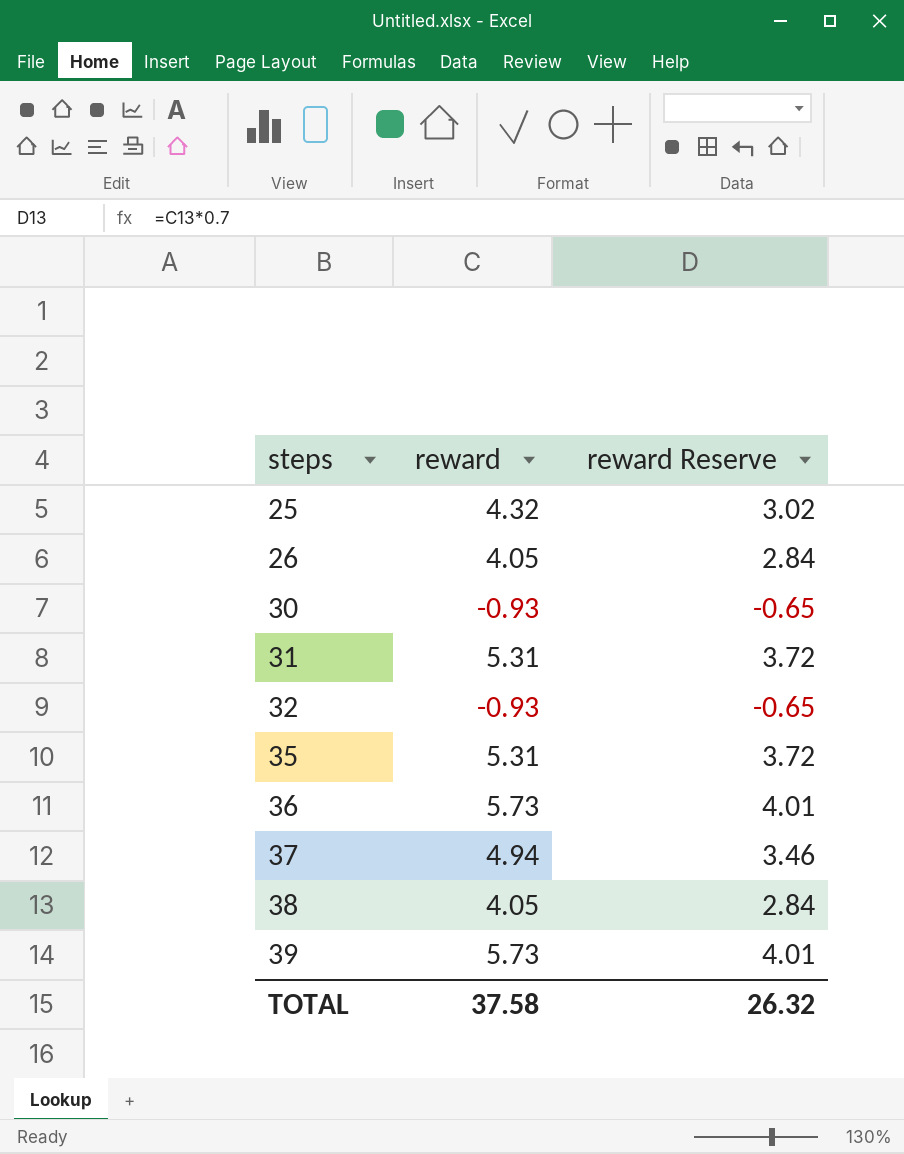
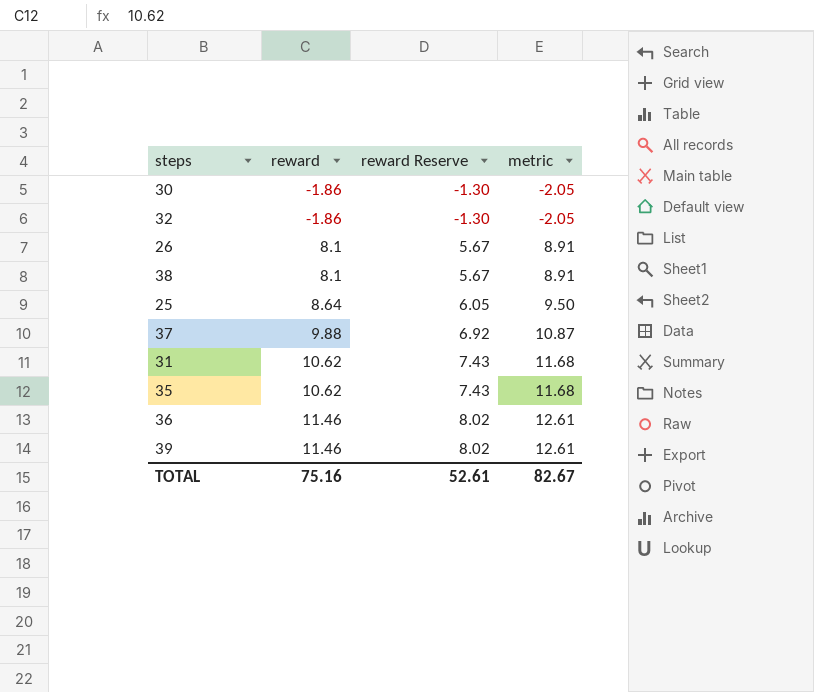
row order: steps ascending -> reward ascending
column metric | formula: none -> [reward] * 1.1
30 | reward: -0.93 -> -1.86
30 | reward Reserve: -0.65 -> -1.30
32 | reward: -0.93 -> -1.86
32 | reward Reserve: -0.65 -> -1.30
26 | reward: 4.05 -> 8.1
26 | reward Reserve: 2.84 -> 5.67
38 | reward: 4.05 -> 8.1
38 | reward Reserve: 2.84 -> 5.67
25 | reward: 4.32 -> 8.64
25 | reward Reserve: 3.02 -> 6.05
37 | reward: 4.94 -> 9.88
37 | reward Reserve: 3.46 -> 6.92
31 | reward: 5.31 -> 10.62
31 | reward Reserve: 3.72 -> 7.43
35 | reward: 5.31 -> 10.62
35 | reward Reserve: 3.72 -> 7.43
36 | reward: 5.73 -> 11.46
36 | reward Reserve: 4.01 -> 8.02
39 | reward: 5.73 -> 11.46
39 | reward Reserve: 4.01 -> 8.02
TOTAL | reward: 37.58 -> 75.16
TOTAL | reward Reserve: 26.32 -> 52.61

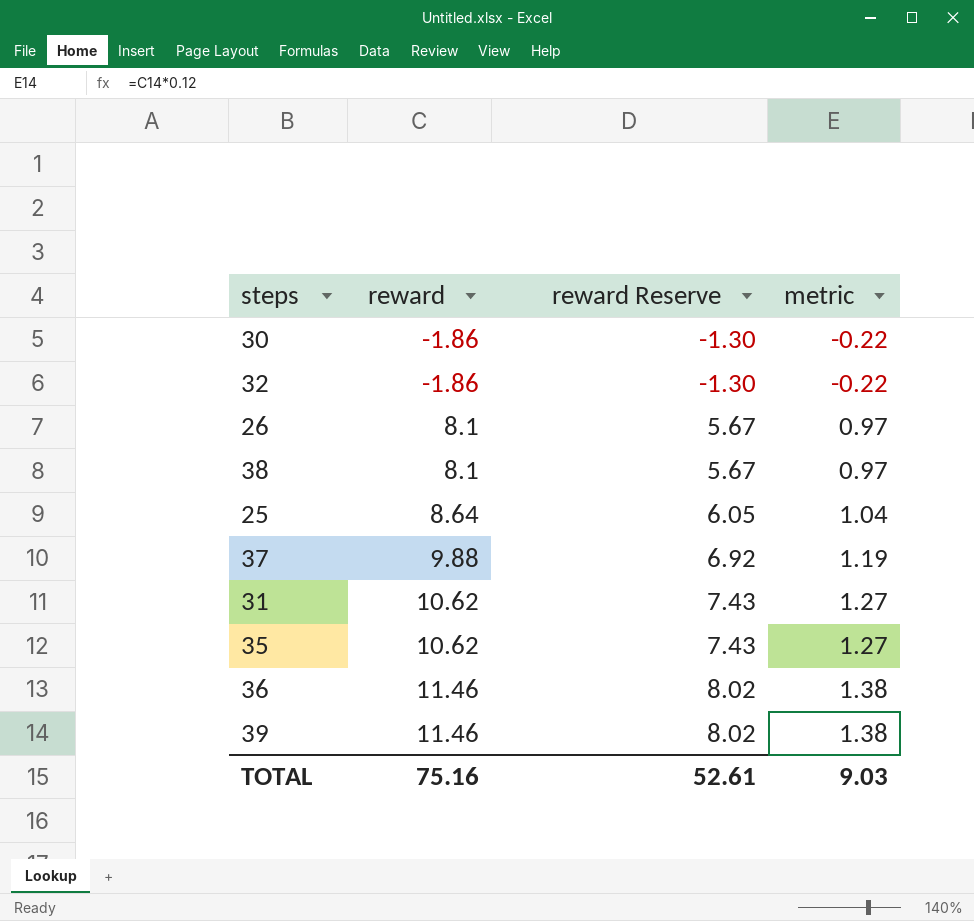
column metric | formula: [reward] * 1.1 -> [reward] * 0.12
TOTAL | metric: 82.67 -> 9.03

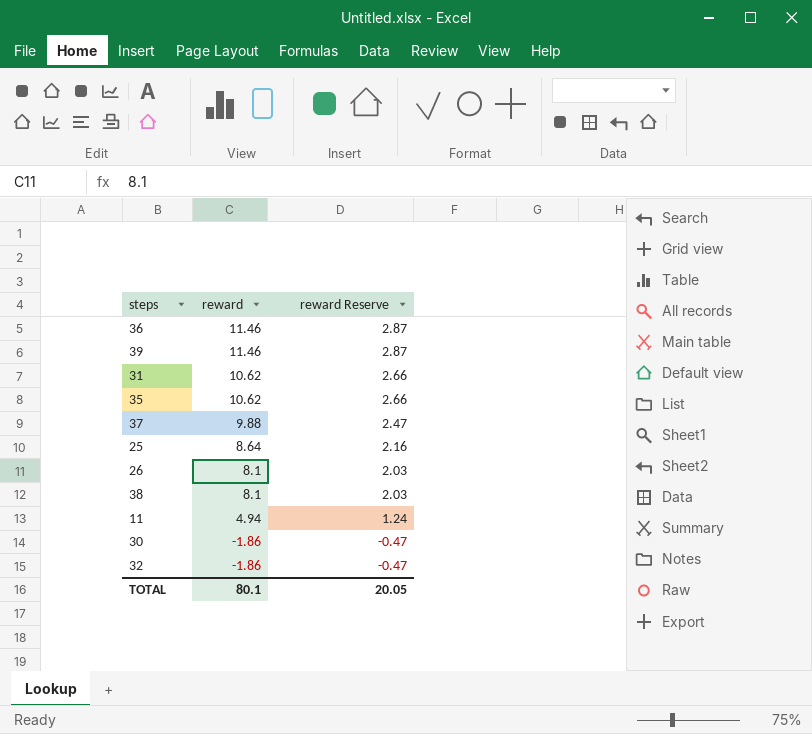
row order: reward ascending -> reward descending
column metric | formula: [reward] * 0.12 -> none
column reward Reserve | formula: [reward] * 0.7 -> [reward] * 0.25
row 11: none -> 4.94 | 1.24
TOTAL | reward: 75.16 -> 80.1
TOTAL | reward Reserve: 52.61 -> 20.05

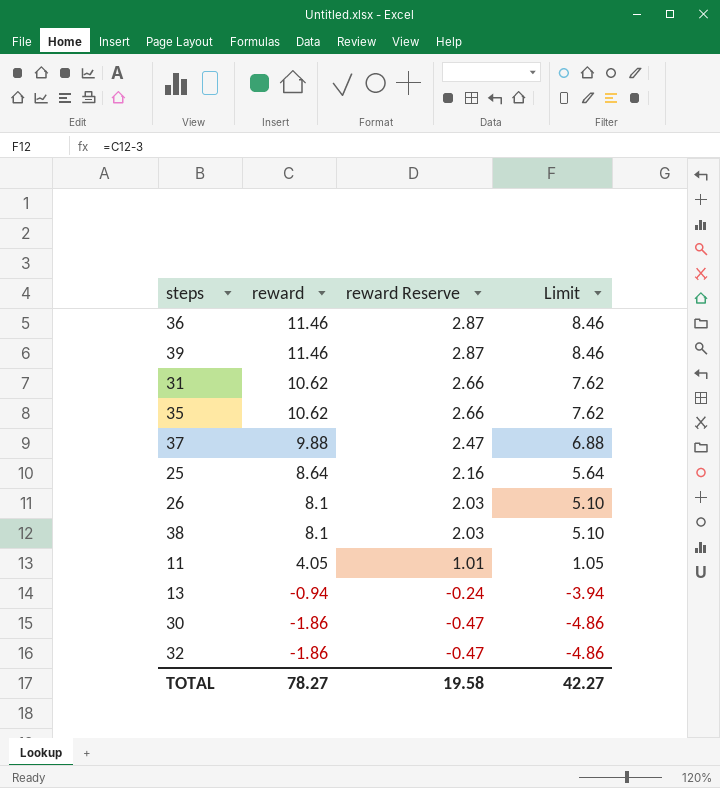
column Limit | formula: none -> [reward] - 3
11 | reward: 4.94 -> 4.05
11 | reward Reserve: 1.24 -> 1.01
row 13: none -> -0.94 | -0.24 | -3.94
TOTAL | reward: 80.1 -> 78.27
TOTAL | reward Reserve: 20.05 -> 19.58

